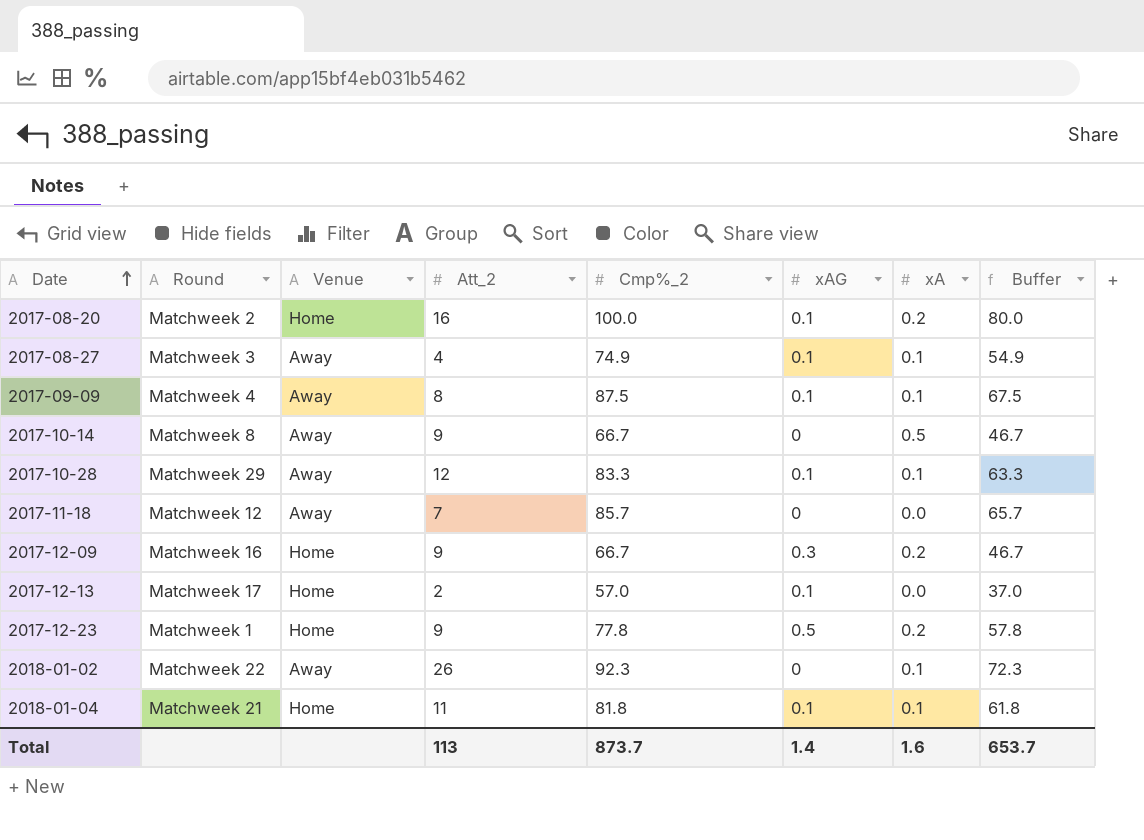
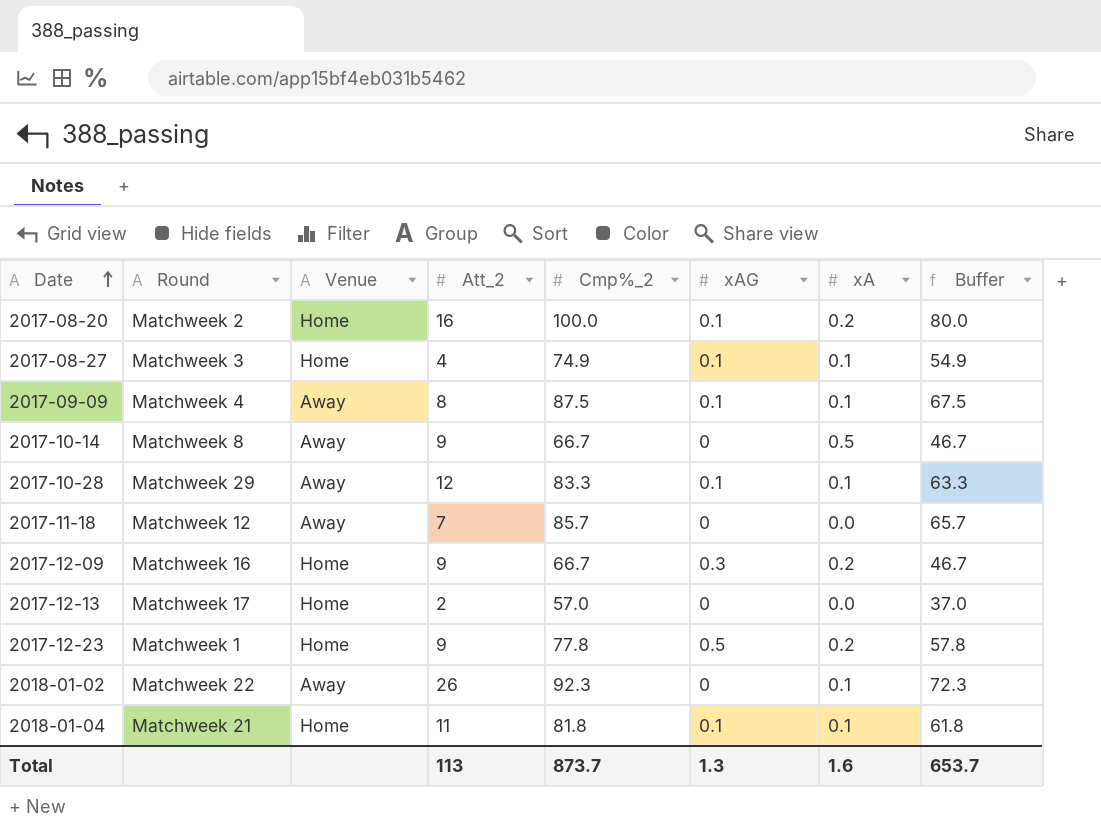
2017-08-27 | Venue: Away -> Home
2017-12-13 | xAG: 0.1 -> 0
Total | xAG: 1.4 -> 1.3

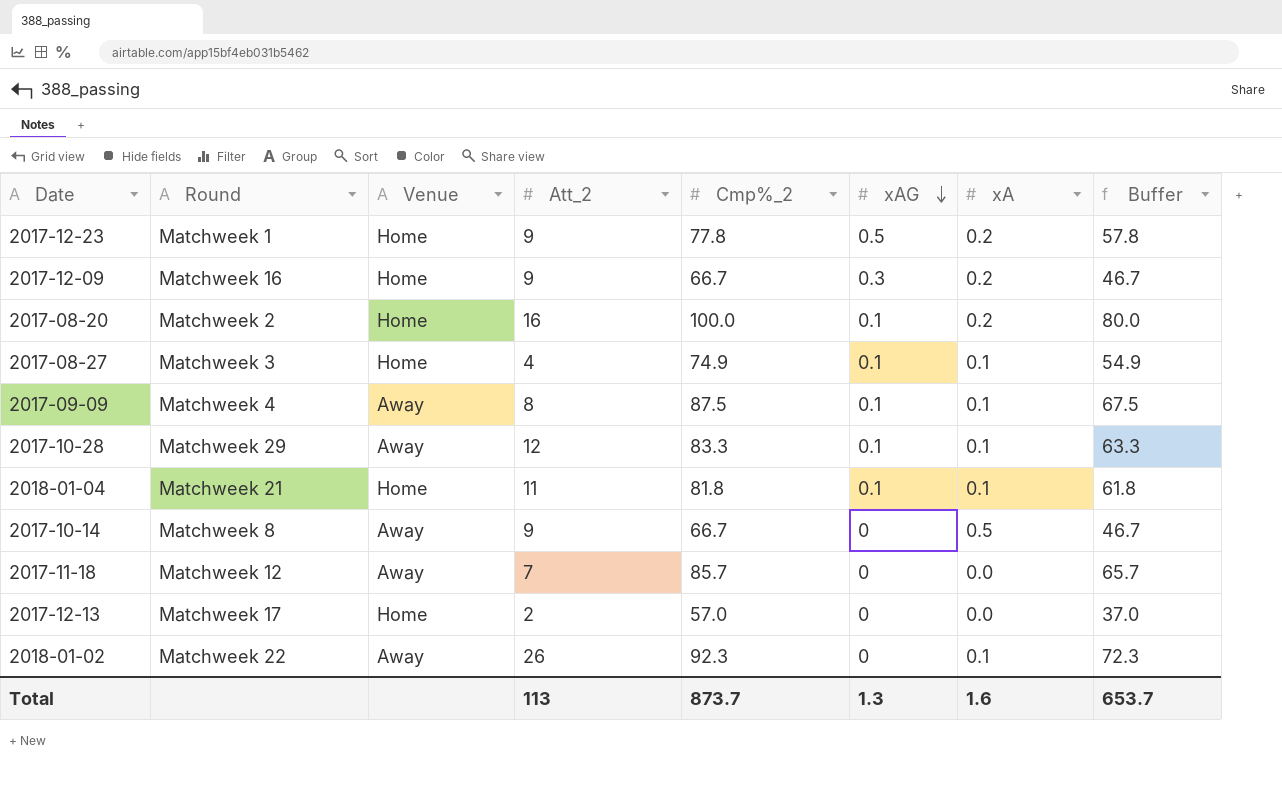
row order: Date ascending -> xAG descending

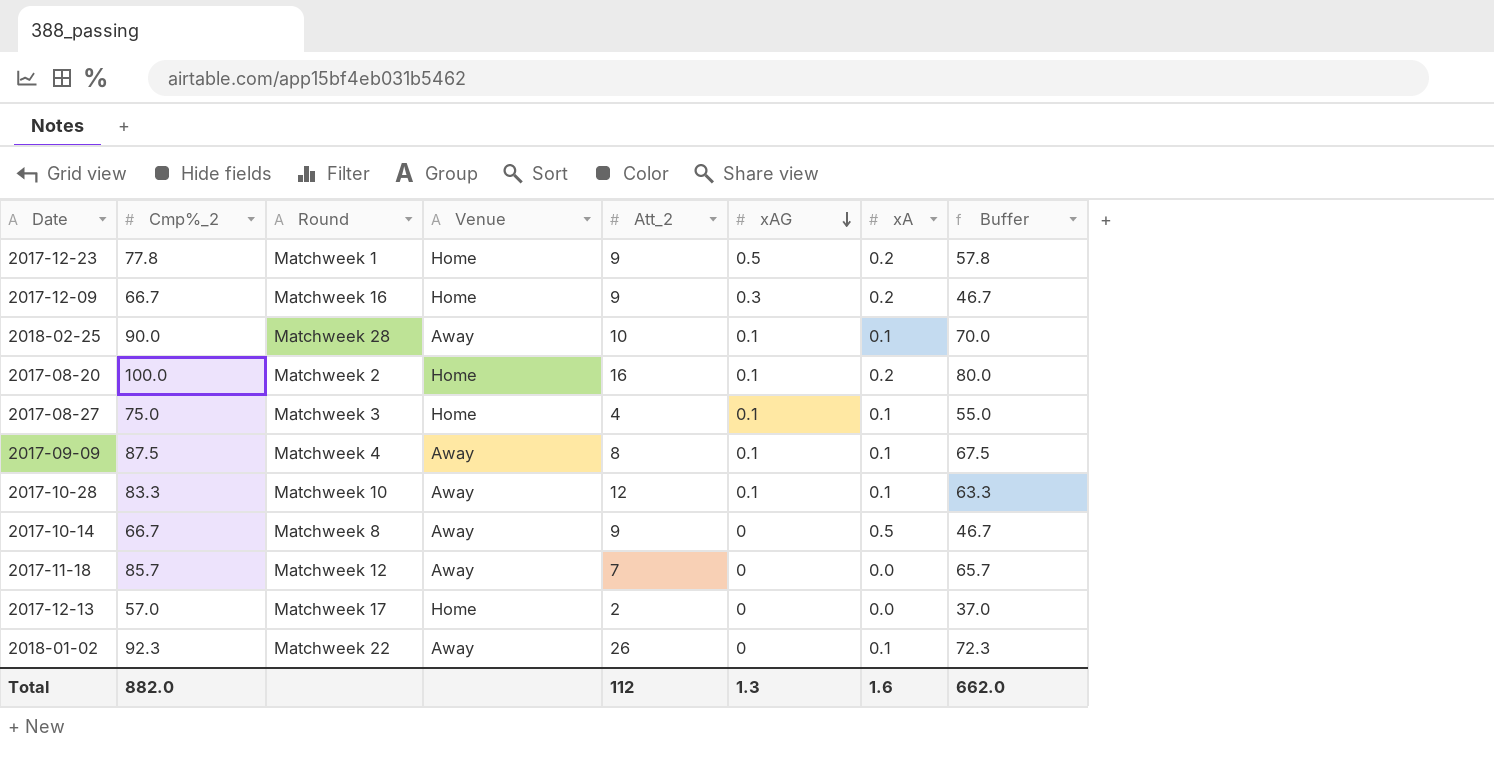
column Cmp%_2 | position: 5 -> 2
row 2018-01-04: Matchweek 21 | Home | 11 | 81.8 | 0.1 | 0.1 | 61.8 -> none
row 2018-02-25: none -> 90.0 | Matchweek 28 | Away | 10 | 0.1 | 0.1 | 70.0
2017-08-27 | Cmp%_2: 74.9 -> 75.0
2017-08-27 | Buffer: 54.9 -> 55.0
2017-10-28 | Round: Matchweek 29 -> Matchweek 10
Total | Cmp%_2: 873.7 -> 882.0
Total | Att_2: 113 -> 112
Total | Buffer: 653.7 -> 662.0

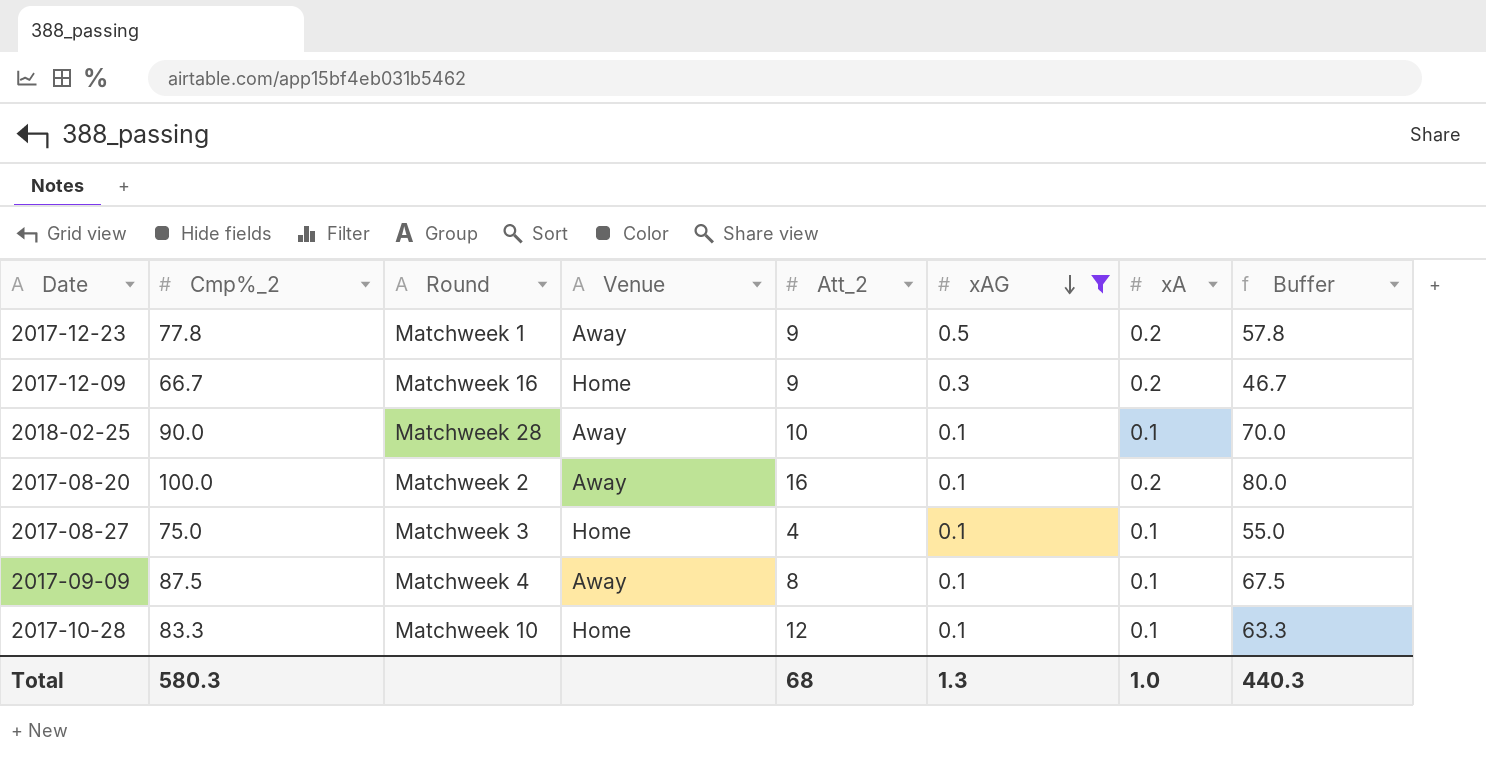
filter: none -> xAG != 0
2017-12-23 | Venue: Home -> Away
2017-08-20 | Venue: Home -> Away
2017-10-28 | Venue: Away -> Home
Total | Cmp%_2: 882.0 -> 580.3
Total | Att_2: 112 -> 68
Total | xA: 1.6 -> 1.0
Total | Buffer: 662.0 -> 440.3

